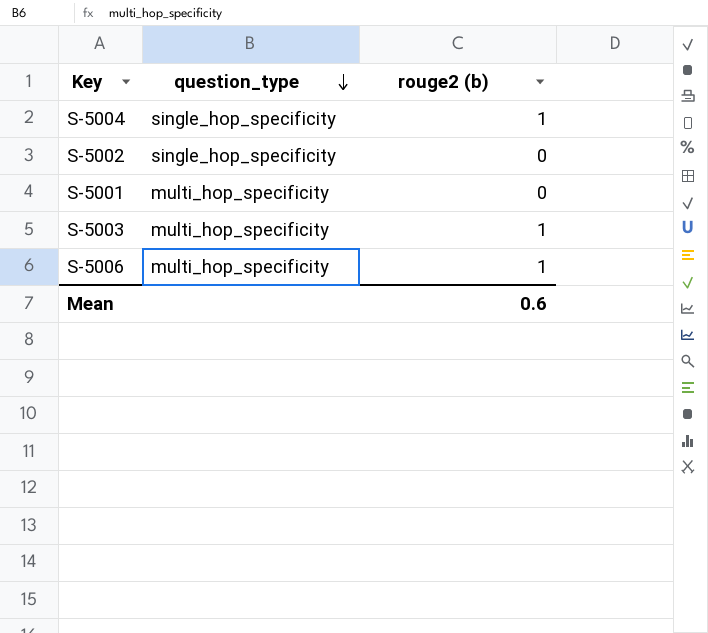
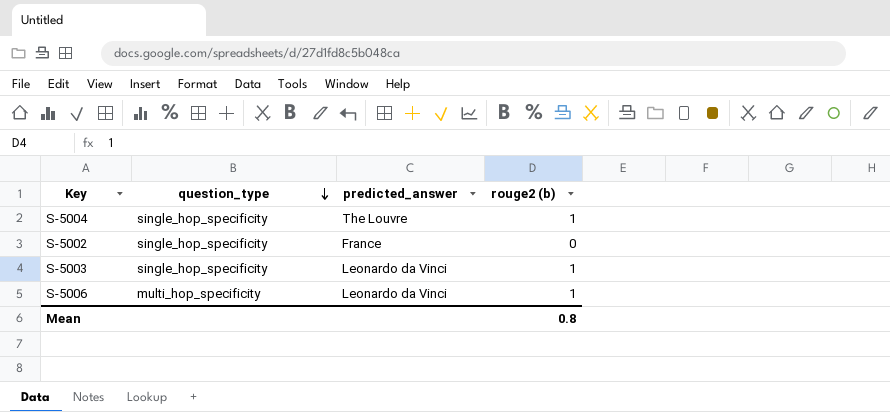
column predicted_answer | position: none -> 3
row S-5001: multi_hop_specificity | 0 -> none
S-5003 | question_type: multi_hop_specificity -> single_hop_specificity
Mean | rouge2 (b): 0.6 -> 0.8

